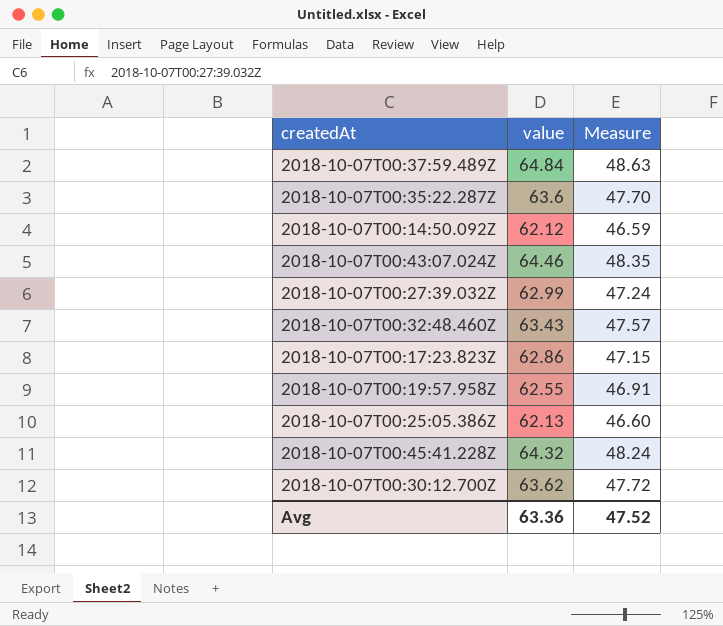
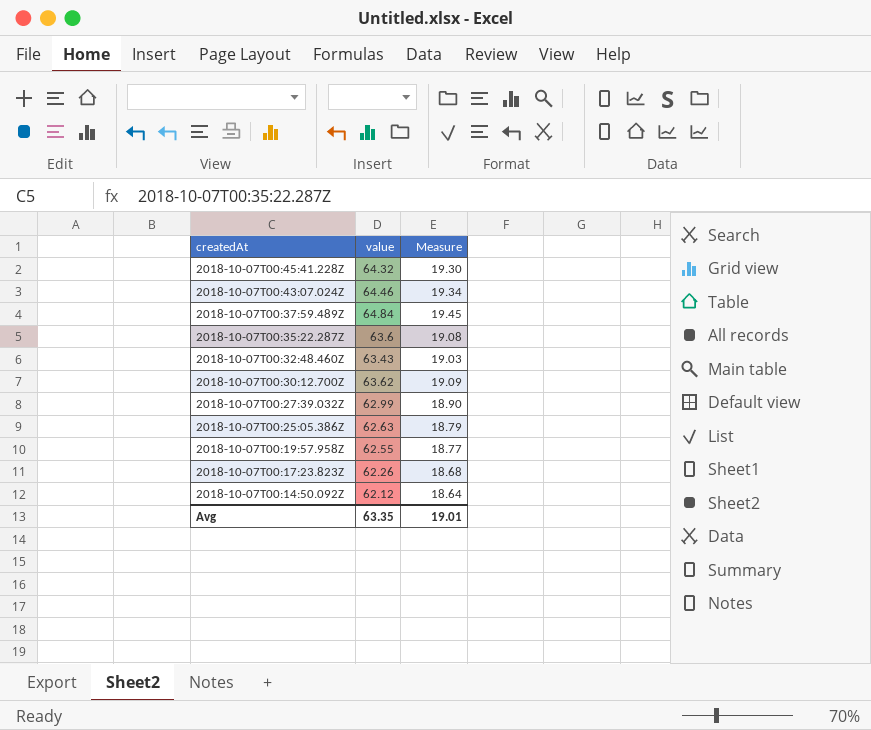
row order: none -> createdAt descending
column Measure | formula: [value] * 0.75 -> [value] * 0.3
2018-10-07T00:25:05.386Z | value: 62.13 -> 62.63
2018-10-07T00:17:23.823Z | value: 62.86 -> 62.26
Avg | value: 63.36 -> 63.35
Avg | Measure: 47.52 -> 19.01

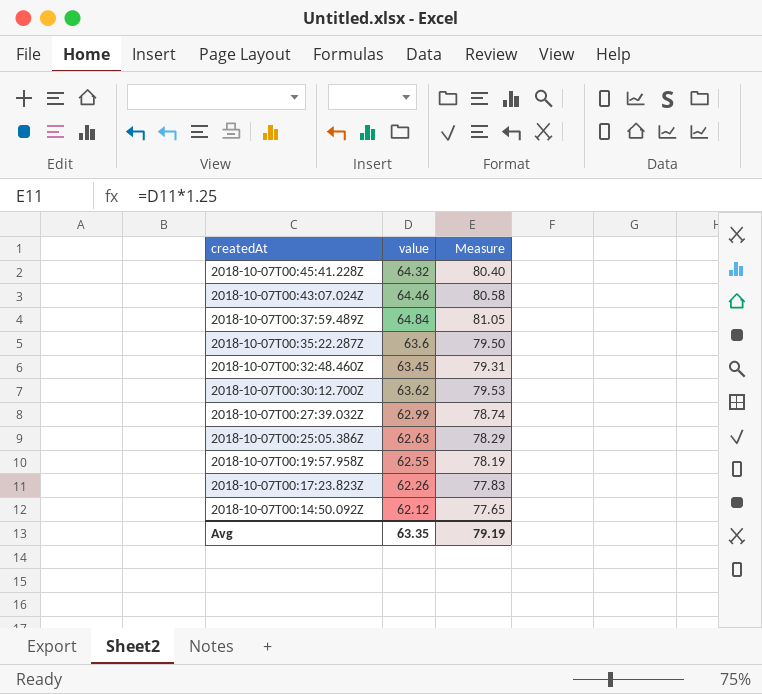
column Measure | formula: [value] * 0.3 -> [value] * 1.25
2018-10-07T00:32:48.460Z | value: 63.43 -> 63.45
Avg | Measure: 19.01 -> 79.19

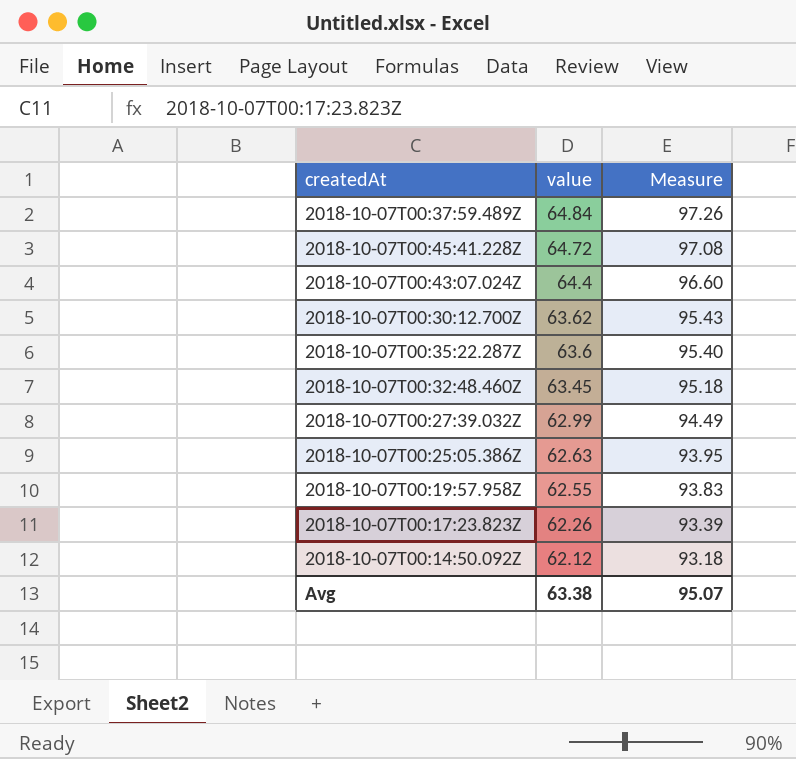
row order: createdAt descending -> value descending
column Measure | formula: [value] * 1.25 -> [value] * 1.5
2018-10-07T00:45:41.228Z | value: 64.32 -> 64.72
2018-10-07T00:43:07.024Z | value: 64.46 -> 64.4
Avg | value: 63.35 -> 63.38
Avg | Measure: 79.19 -> 95.07

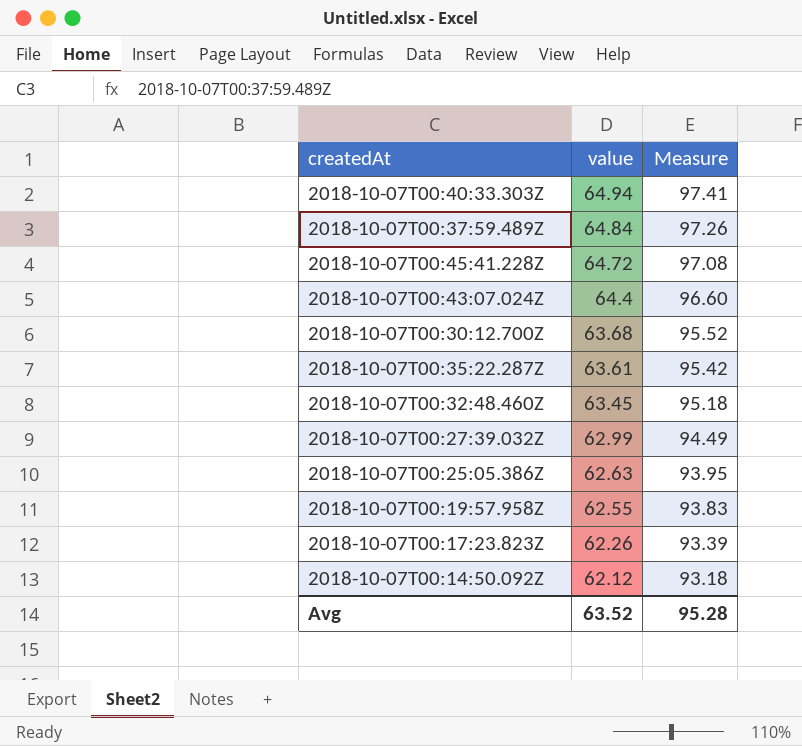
row 2018-10-07T00:40:33.303Z: none -> 64.94 | 97.41
2018-10-07T00:30:12.700Z | value: 63.62 -> 63.68
2018-10-07T00:30:12.700Z | Measure: 95.43 -> 95.52
2018-10-07T00:35:22.287Z | value: 63.6 -> 63.61
2018-10-07T00:35:22.287Z | Measure: 95.40 -> 95.42
Avg | value: 63.38 -> 63.52
Avg | Measure: 95.07 -> 95.28

